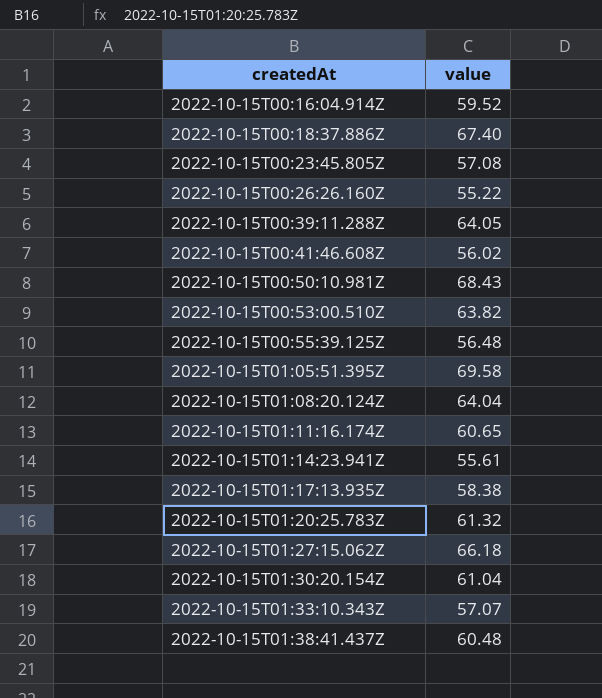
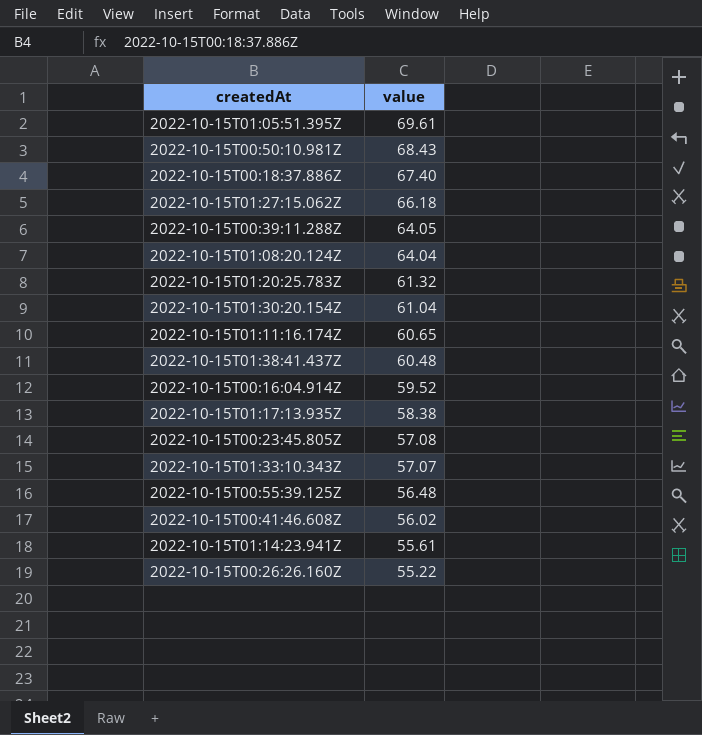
row order: createdAt ascending -> value descending
row 2022-10-15T00:53:00.510Z: 63.82 -> none
2022-10-15T01:05:51.395Z | value: 69.58 -> 69.61

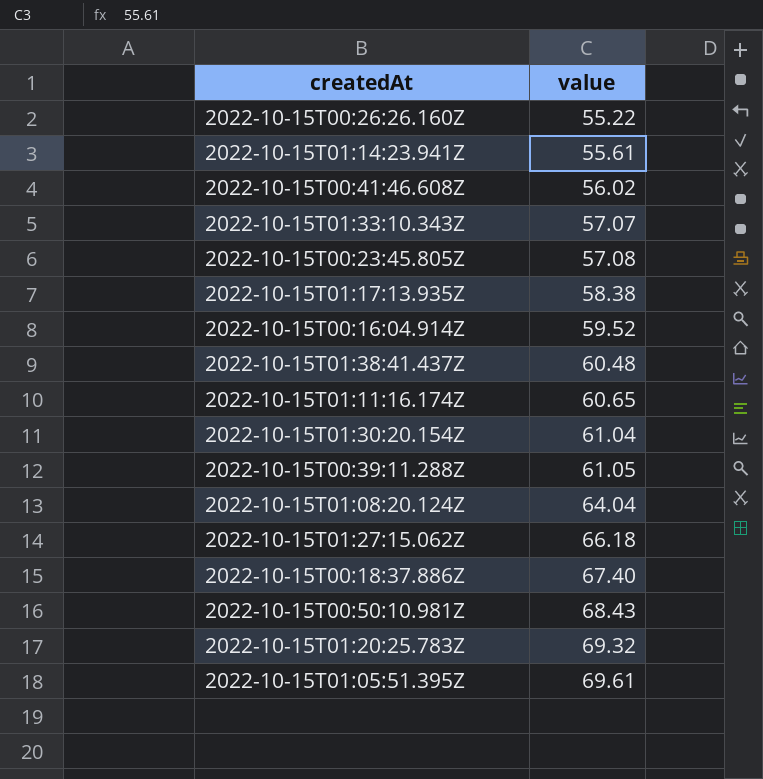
row order: value descending -> value ascending
row 2022-10-15T00:55:39.125Z: 56.48 -> none
2022-10-15T00:39:11.288Z | value: 64.05 -> 61.05
2022-10-15T01:20:25.783Z | value: 61.32 -> 69.32

